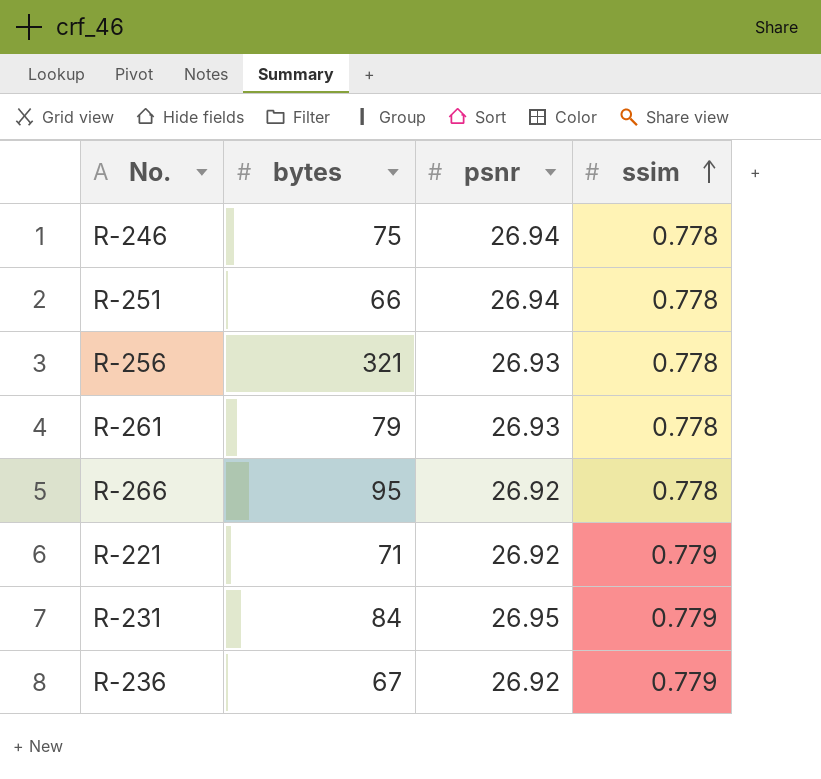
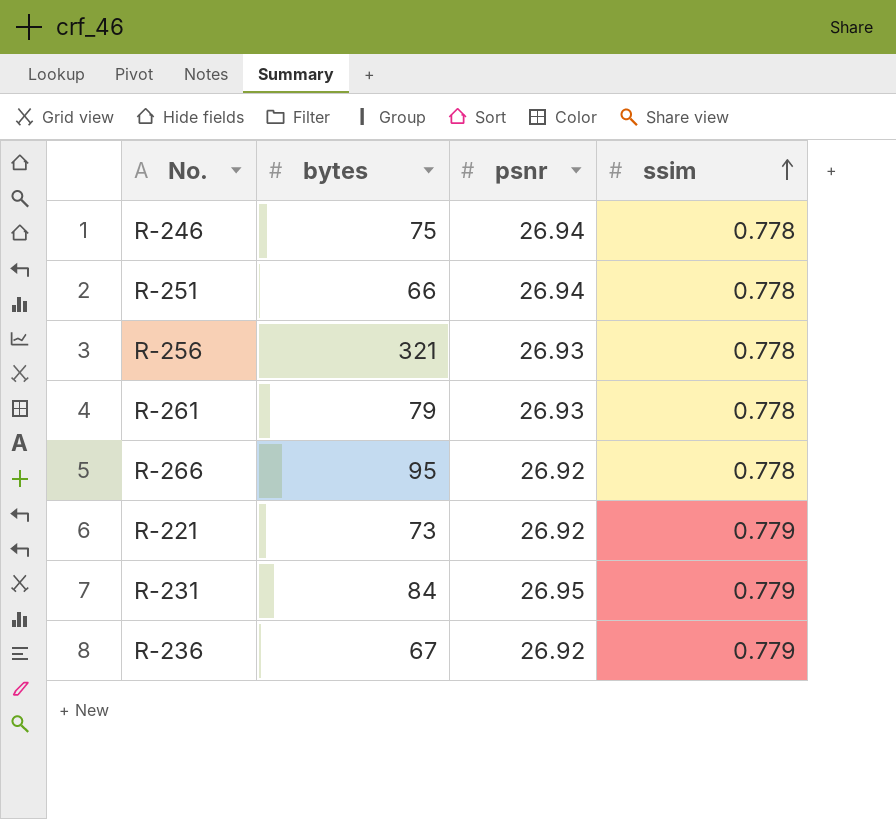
R-221 | bytes: 71 -> 73

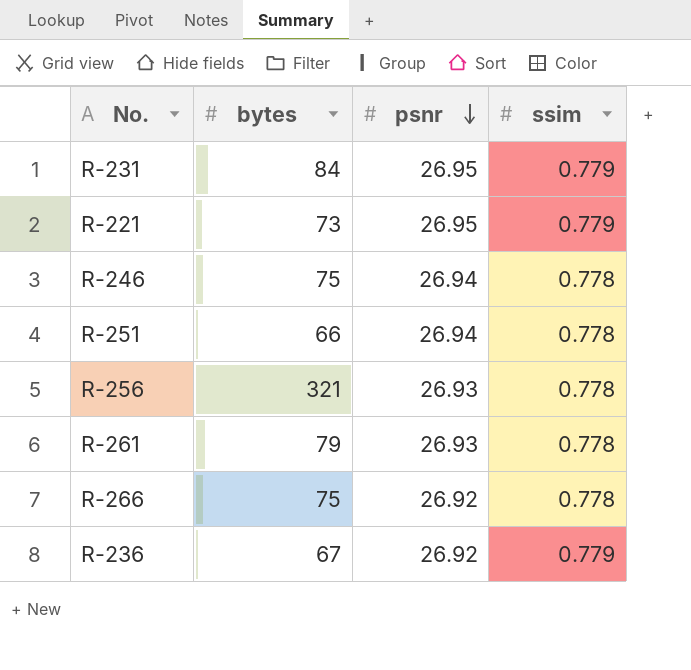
row order: ssim ascending -> psnr descending
R-221 | psnr: 26.92 -> 26.95
R-266 | bytes: 95 -> 75

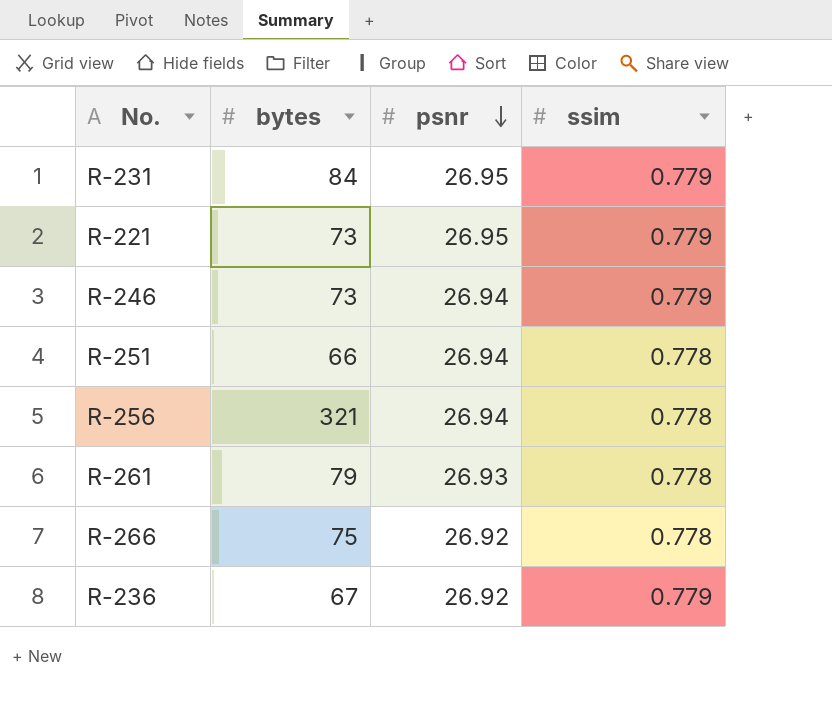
R-246 | bytes: 75 -> 73
R-246 | ssim: 0.778 -> 0.779
R-256 | psnr: 26.93 -> 26.94

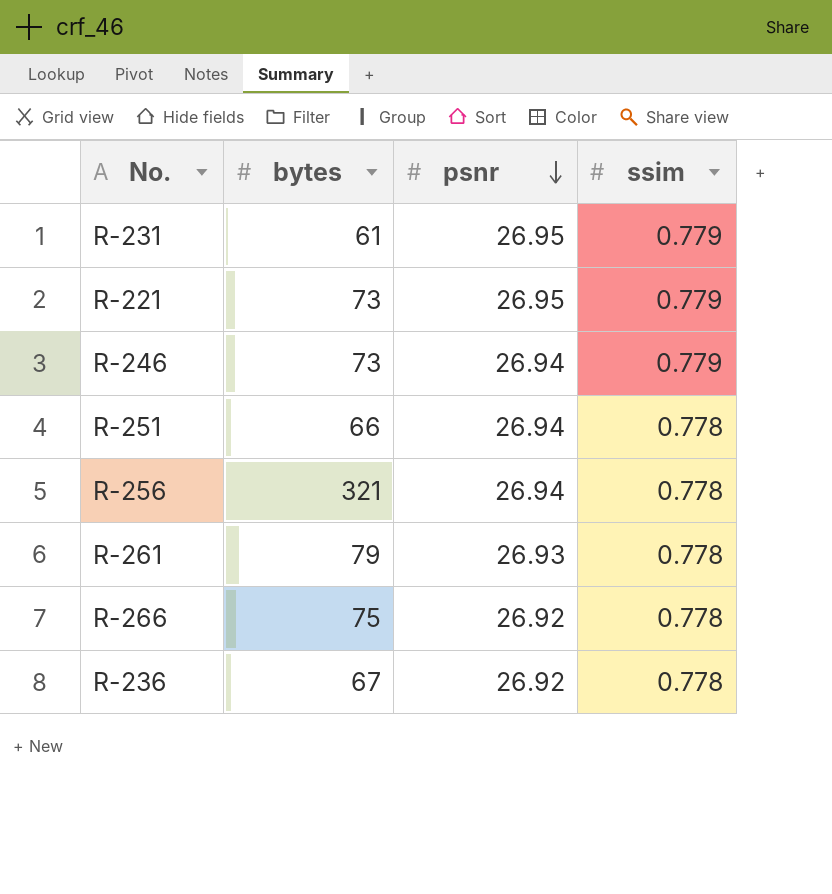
R-231 | bytes: 84 -> 61
R-236 | ssim: 0.779 -> 0.778

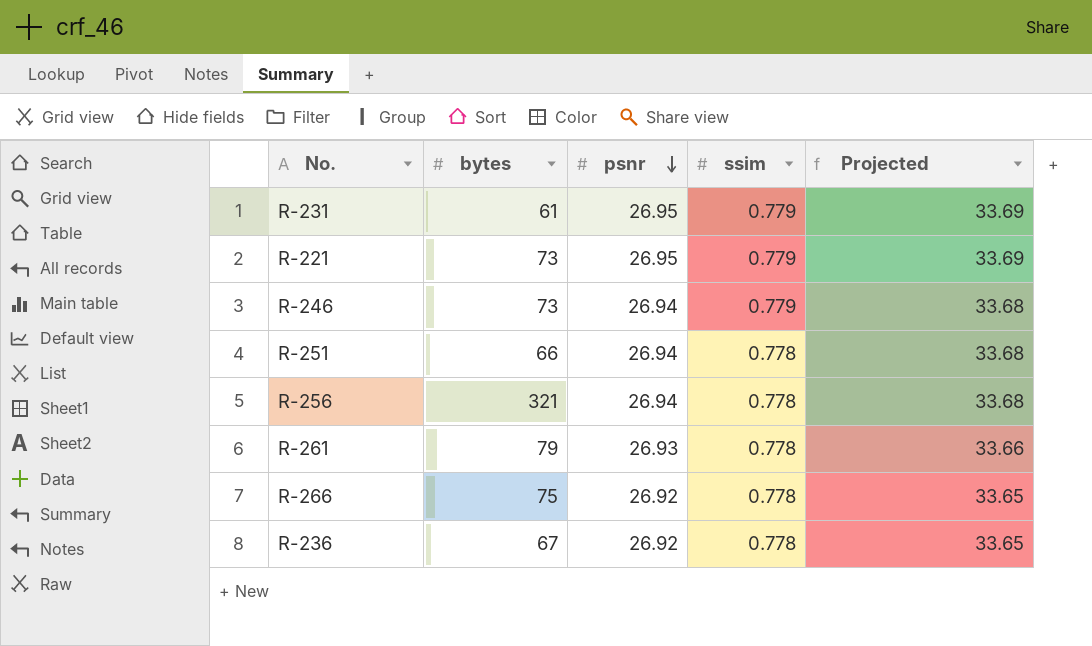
column Projected | formula: none -> [psnr] * 1.25

